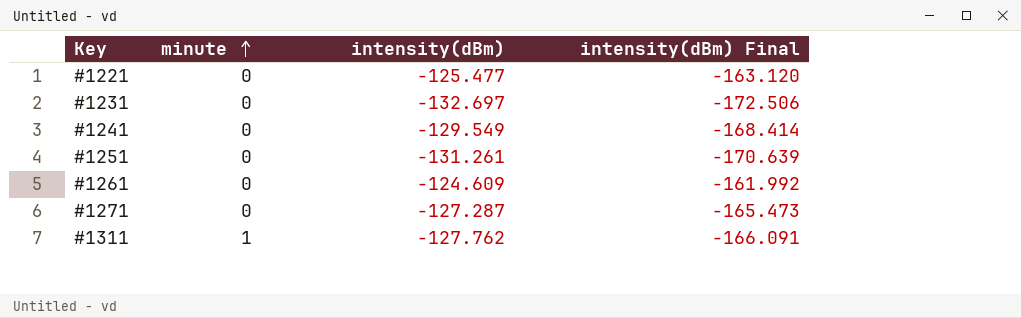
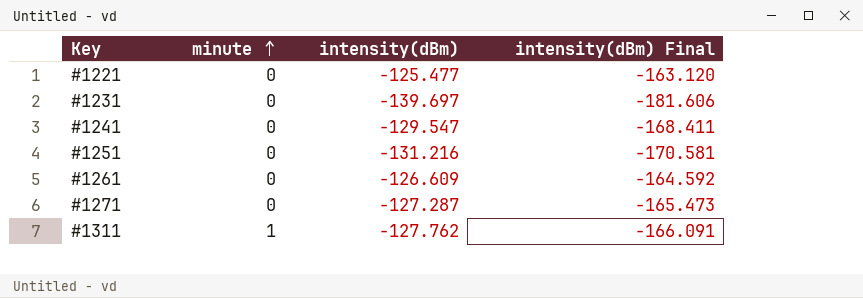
#1231 | intensity(dBm): -132.697 -> -139.697
#1231 | intensity(dBm) Final: -172.506 -> -181.606
#1241 | intensity(dBm): -129.549 -> -129.547
#1241 | intensity(dBm) Final: -168.414 -> -168.411
#1251 | intensity(dBm): -131.261 -> -131.216
#1251 | intensity(dBm) Final: -170.639 -> -170.581
#1261 | intensity(dBm): -124.609 -> -126.609
#1261 | intensity(dBm) Final: -161.992 -> -164.592

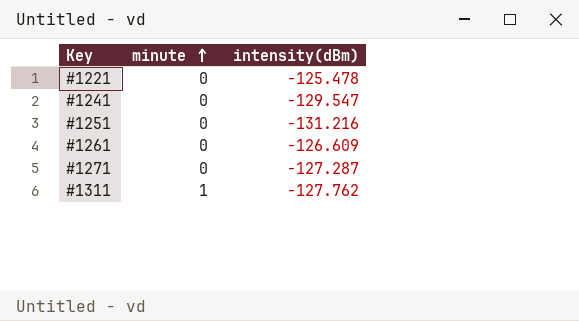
column intensity(dBm) Final | formula: [intensity(dBm)] * 1.3 -> none
row #1231: 0 | -139.697 | -181.606 -> none
#1221 | intensity(dBm): -125.477 -> -125.478

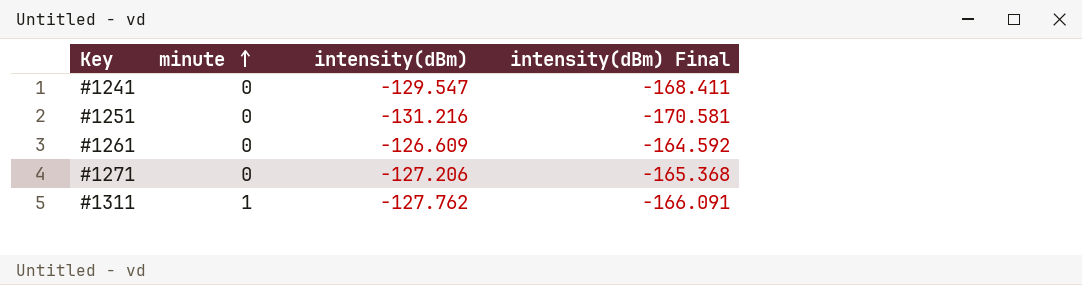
column intensity(dBm) Final | formula: none -> [intensity(dBm)] * 1.3
row #1221: 0 | -125.478 -> none
#1271 | intensity(dBm): -127.287 -> -127.206

